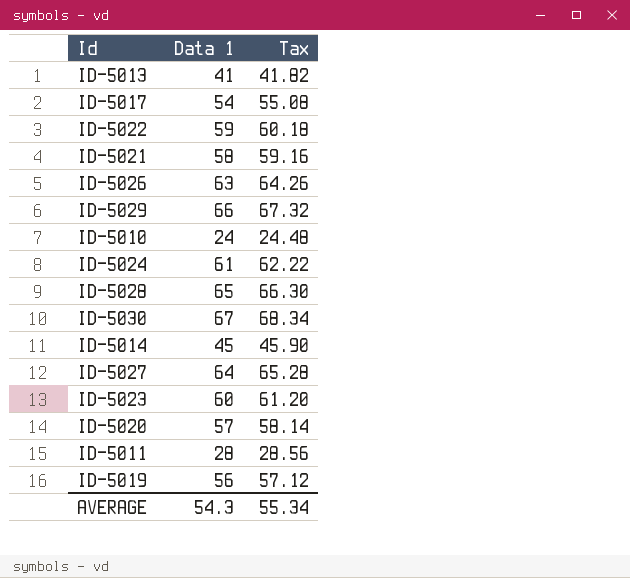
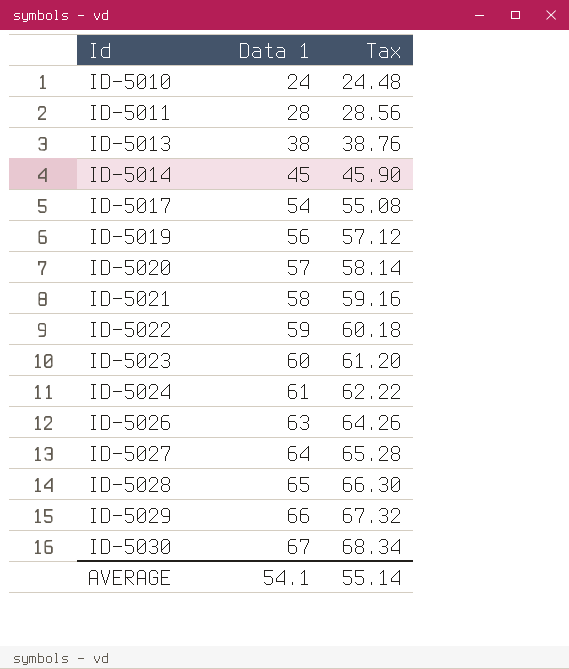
row order: none -> Id ascending
ID-5013 | Data 1: 41 -> 38
ID-5013 | Tax: 41.82 -> 38.76
AVERAGE | Data 1: 54.3 -> 54.1
AVERAGE | Tax: 55.34 -> 55.14

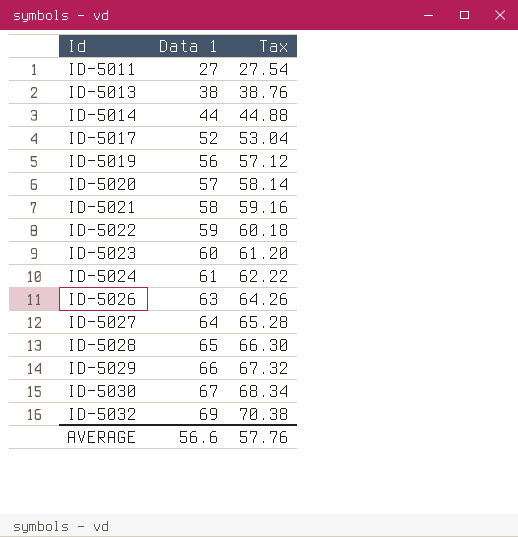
row ID-5010: 24 | 24.48 -> none
ID-5011 | Data 1: 28 -> 27
ID-5011 | Tax: 28.56 -> 27.54
ID-5014 | Data 1: 45 -> 44
ID-5014 | Tax: 45.90 -> 44.88
ID-5017 | Data 1: 54 -> 52
ID-5017 | Tax: 55.08 -> 53.04
row ID-5032: none -> 69 | 70.38
AVERAGE | Data 1: 54.1 -> 56.6
AVERAGE | Tax: 55.14 -> 57.76

